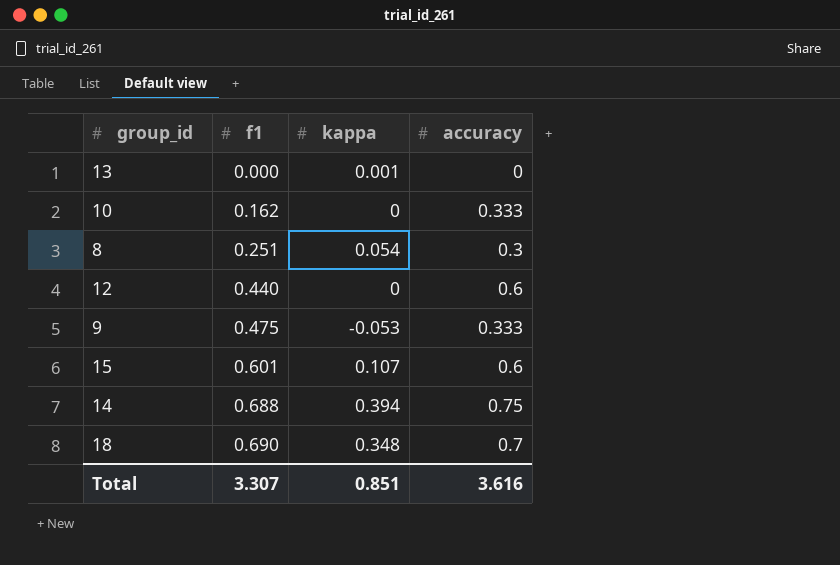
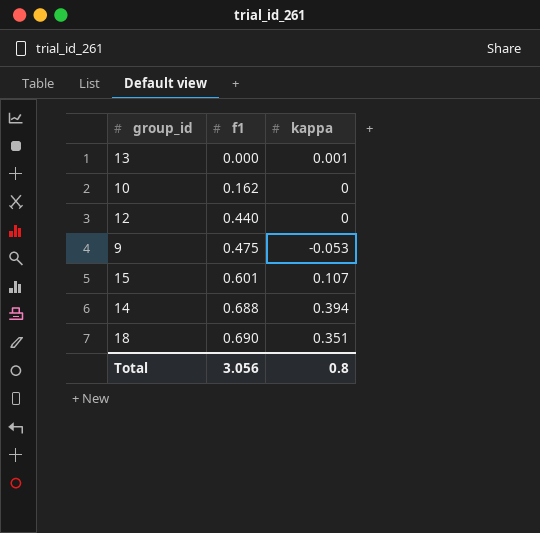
column accuracy | position: 4 -> none
row 8: 0.251 | 0.054 | 0.3 -> none
18 | kappa: 0.348 -> 0.351
Total | f1: 3.307 -> 3.056
Total | kappa: 0.851 -> 0.8

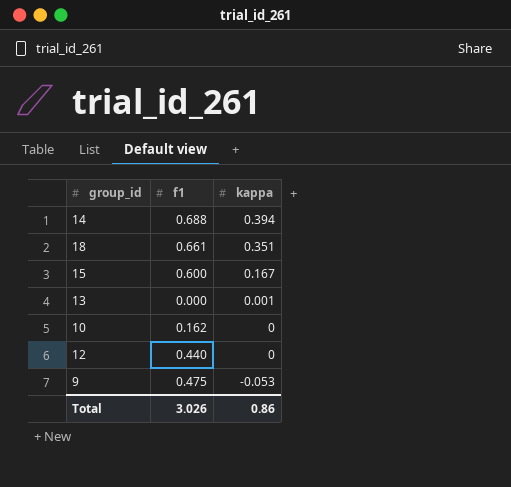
row order: f1 ascending -> kappa descending
18 | f1: 0.690 -> 0.661
15 | f1: 0.601 -> 0.600
15 | kappa: 0.107 -> 0.167
Total | f1: 3.056 -> 3.026
Total | kappa: 0.8 -> 0.86

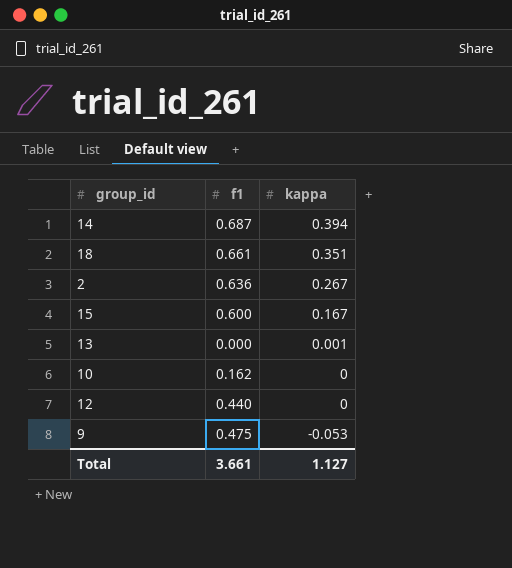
14 | f1: 0.688 -> 0.687
row 2: none -> 0.636 | 0.267
Total | f1: 3.026 -> 3.661
Total | kappa: 0.86 -> 1.127

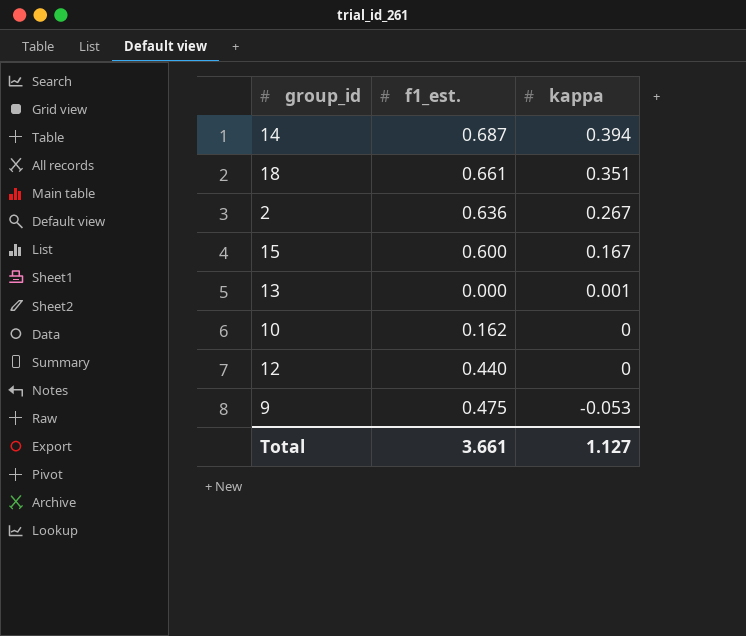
column name: f1 -> f1_est.

